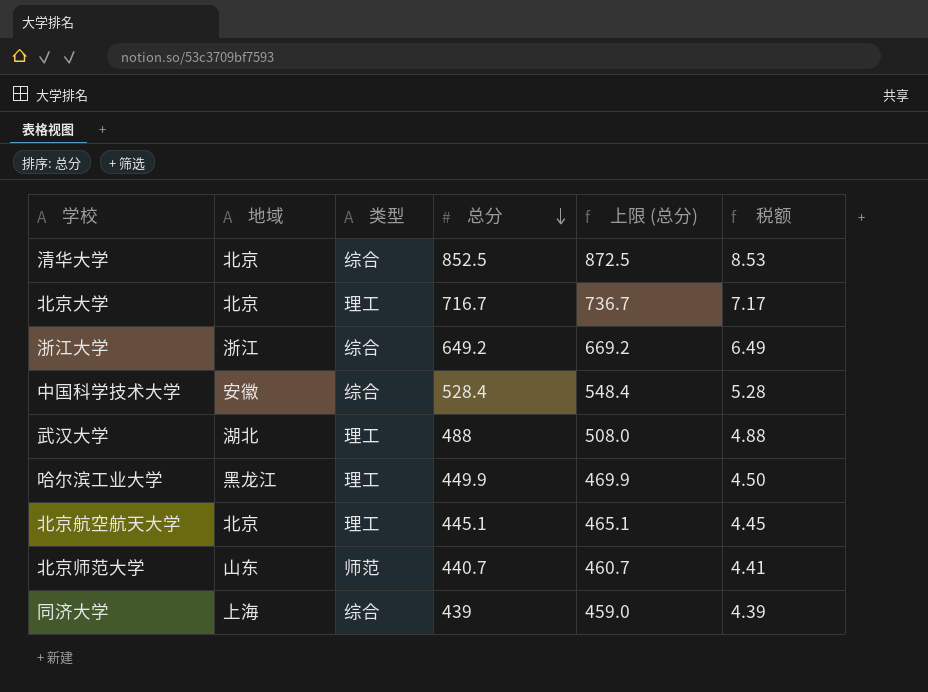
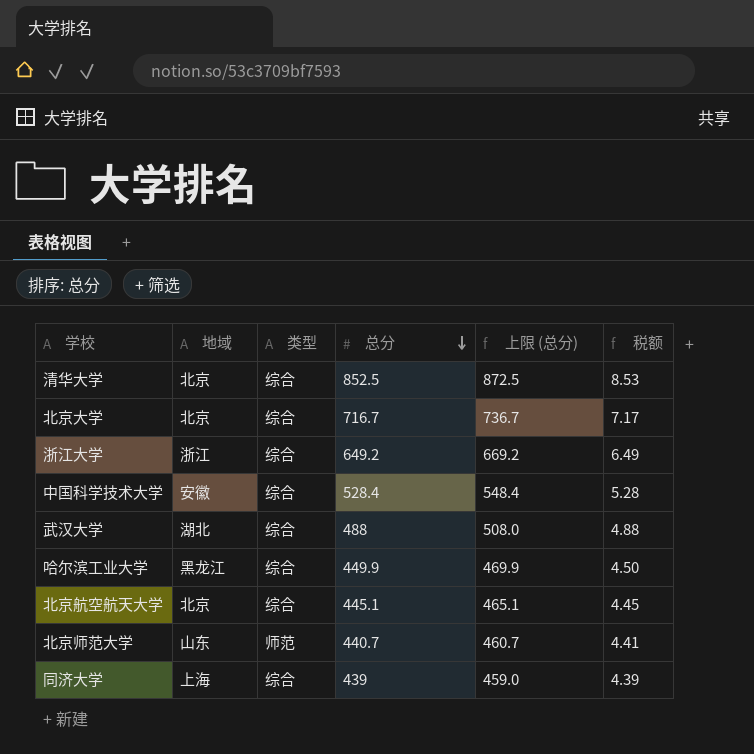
北京大学 | 类型: 理工 -> 综合
武汉大学 | 类型: 理工 -> 综合
哈尔滨工业大学 | 类型: 理工 -> 综合
北京航空航天大学 | 类型: 理工 -> 综合

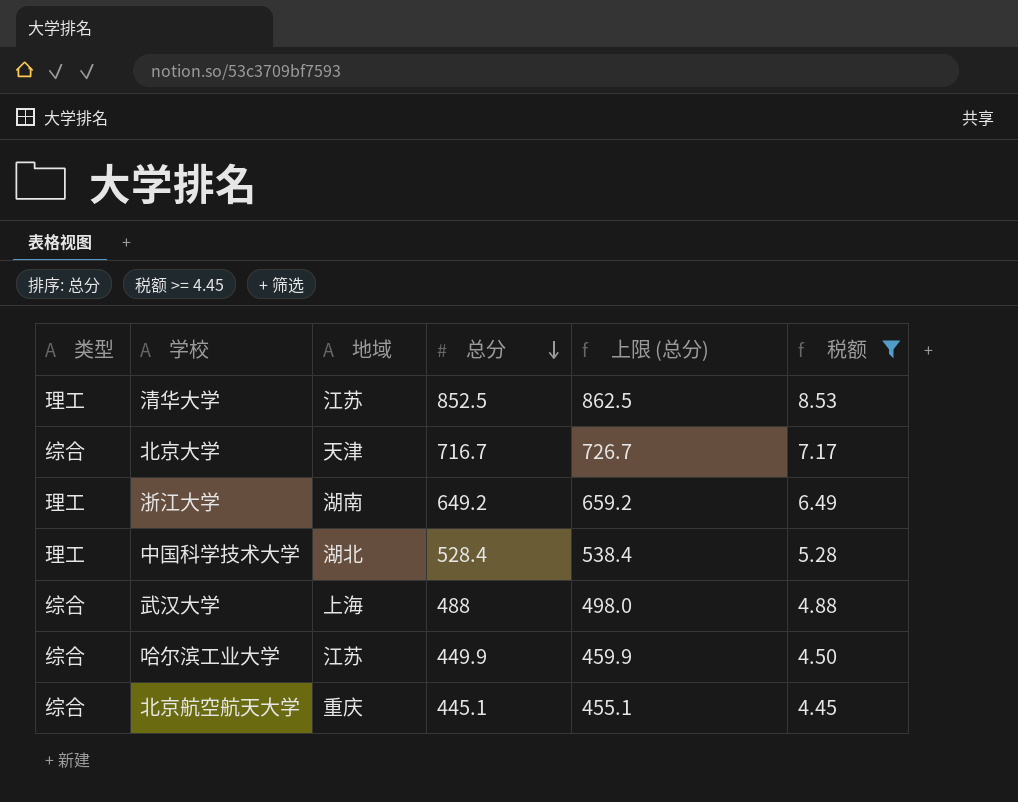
filter: none -> 税额 >= 4.45
column 类型 | position: 3 -> 1
column 上限 (总分) | formula: [总分] + 20 -> [总分] + 10
清华大学 | 类型: 综合 -> 理工
清华大学 | 地域: 北京 -> 江苏
北京大学 | 地域: 北京 -> 天津
浙江大学 | 类型: 综合 -> 理工
浙江大学 | 地域: 浙江 -> 湖南
中国科学技术大学 | 类型: 综合 -> 理工
中国科学技术大学 | 地域: 安徽 -> 湖北
武汉大学 | 地域: 湖北 -> 上海
哈尔滨工业大学 | 地域: 黑龙江 -> 江苏
北京航空航天大学 | 地域: 北京 -> 重庆

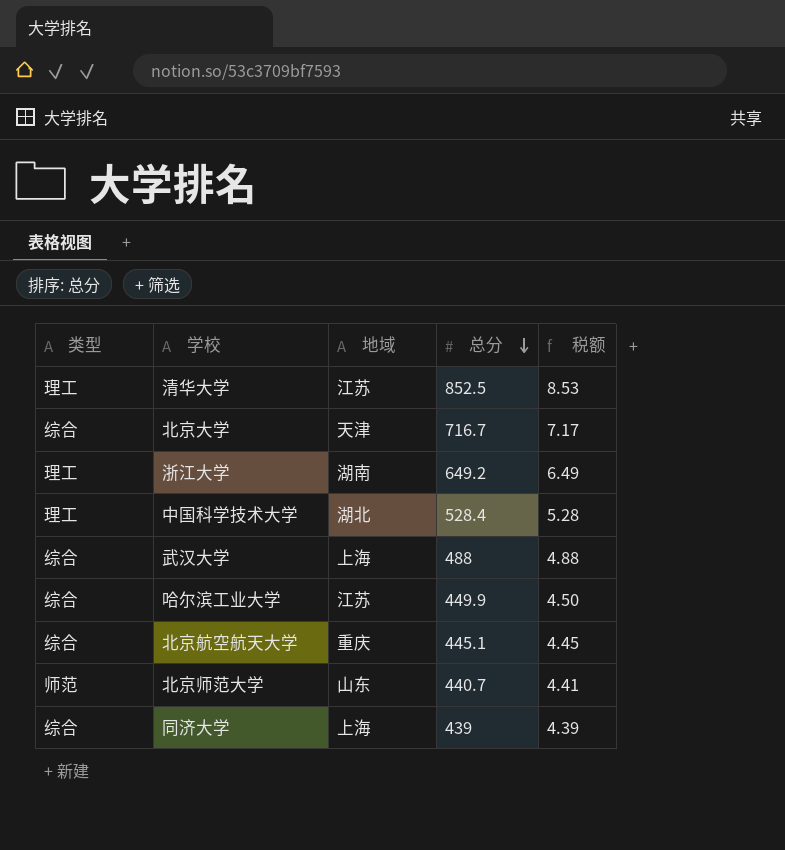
filter: 税额 >= 4.45 -> none
column 上限 (总分) | formula: [总分] + 10 -> none

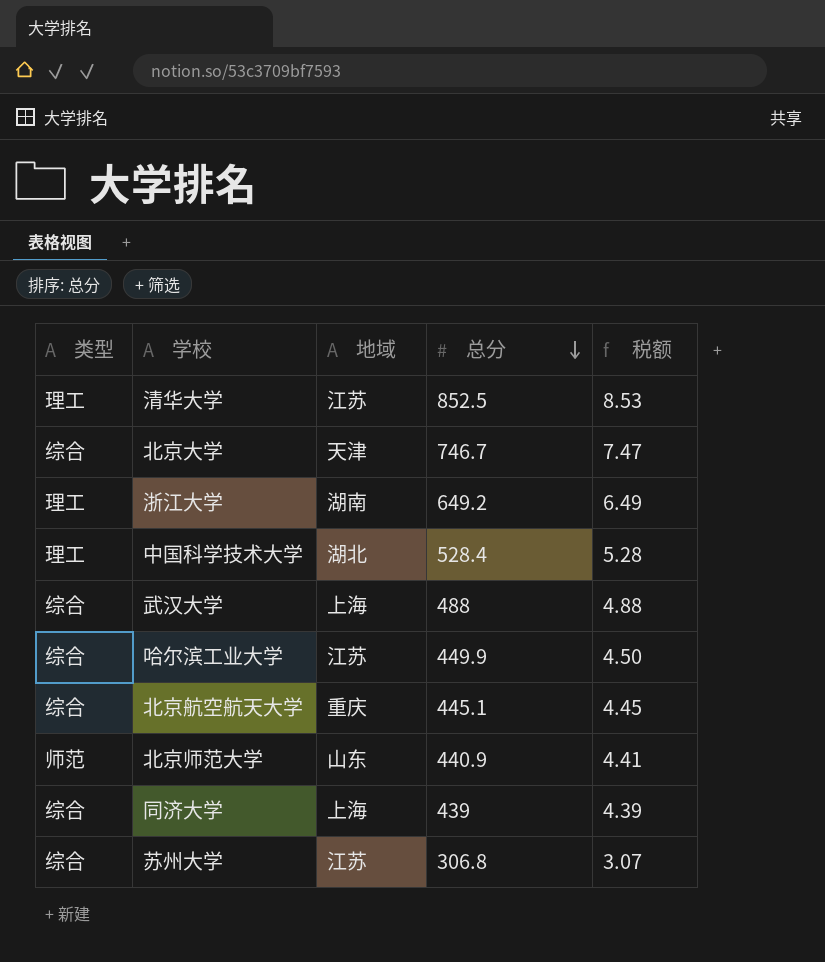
北京大学 | 总分: 716.7 -> 746.7
北京大学 | 税额: 7.17 -> 7.47
北京师范大学 | 总分: 440.7 -> 440.9
row 苏州大学: none -> 综合 | 江苏 | 306.8 | 3.07

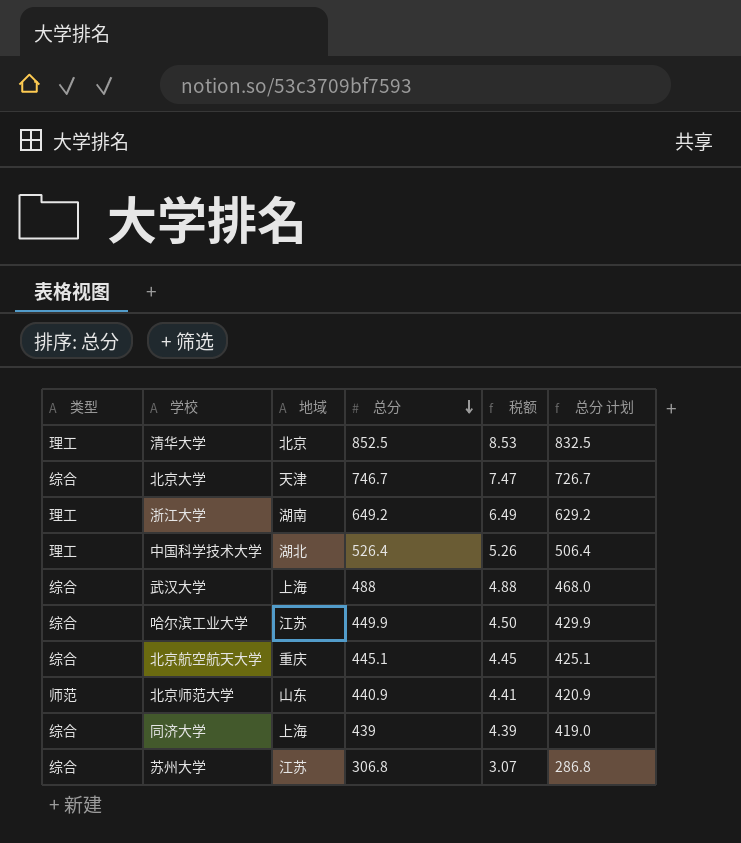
column 总分 计划 | formula: none -> [总分] - 20
清华大学 | 地域: 江苏 -> 北京
中国科学技术大学 | 总分: 528.4 -> 526.4
中国科学技术大学 | 税额: 5.28 -> 5.26

